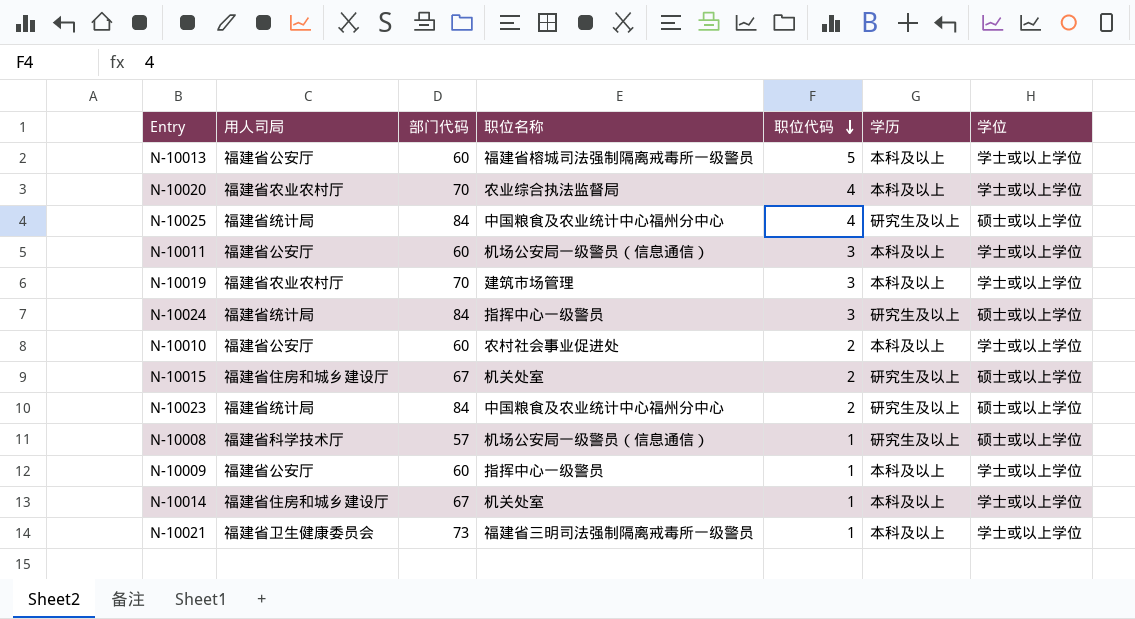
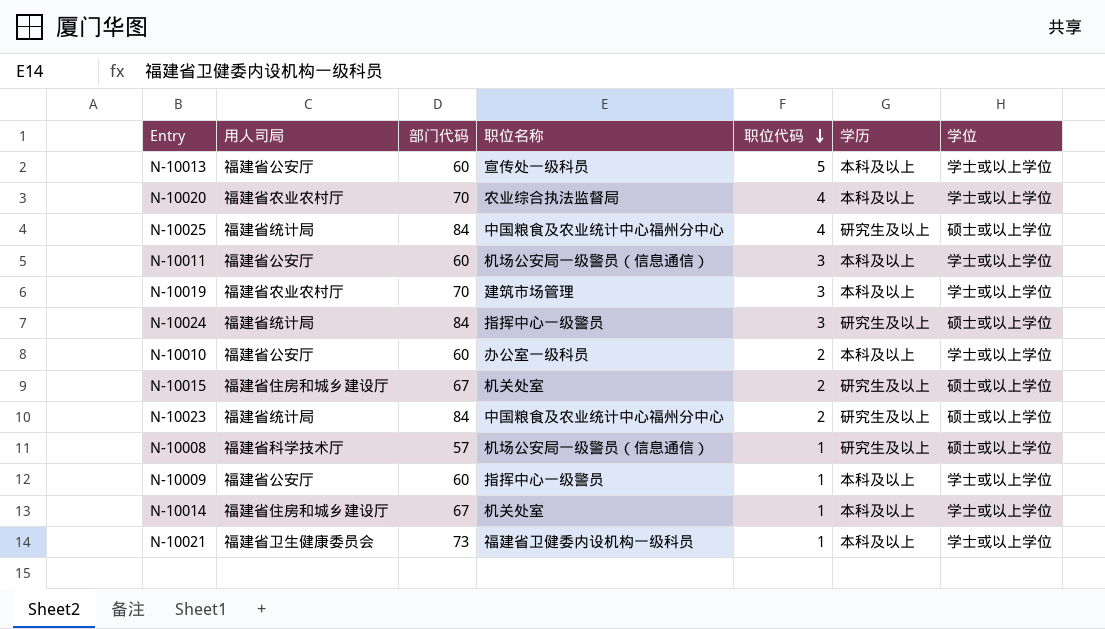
N-10013 | 职位名称: 福建省榕城司法强制隔离戒毒所一级警员 -> 宣传处一级科员
N-10010 | 职位名称: 农村社会事业促进处 -> 办公室一级科员
N-10021 | 职位名称: 福建省三明司法强制隔离戒毒所一级警员 -> 福建省卫健委内设机构一级科员

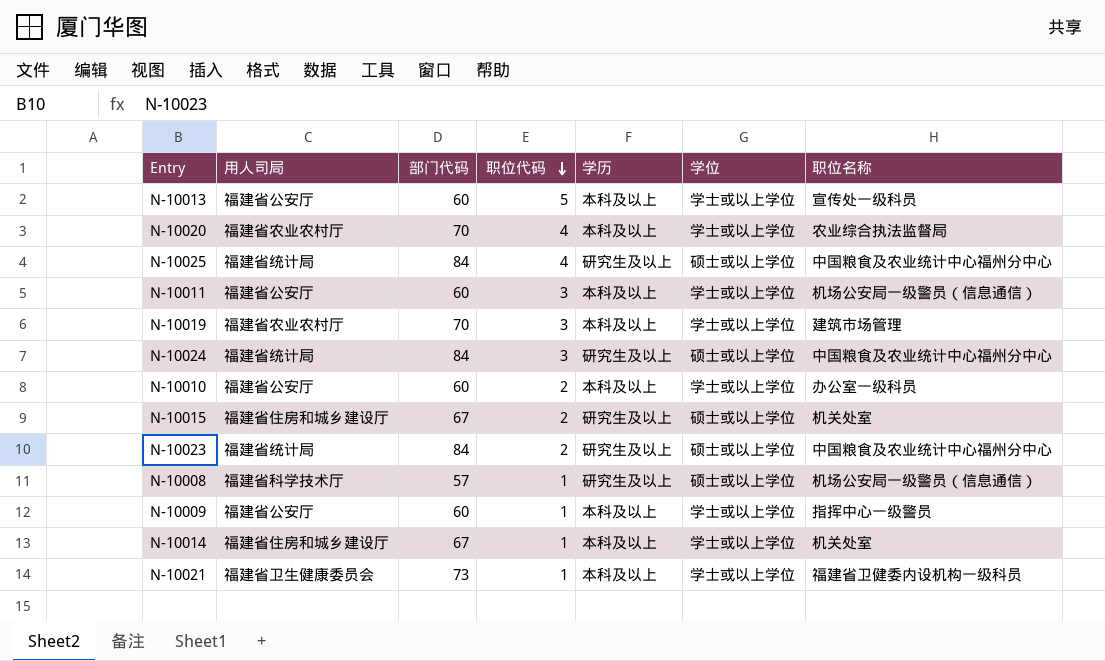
column 职位名称 | position: 4 -> 7
N-10024 | 职位名称: 指挥中心一级警员 -> 中国粮食及农业统计中心福州分中心

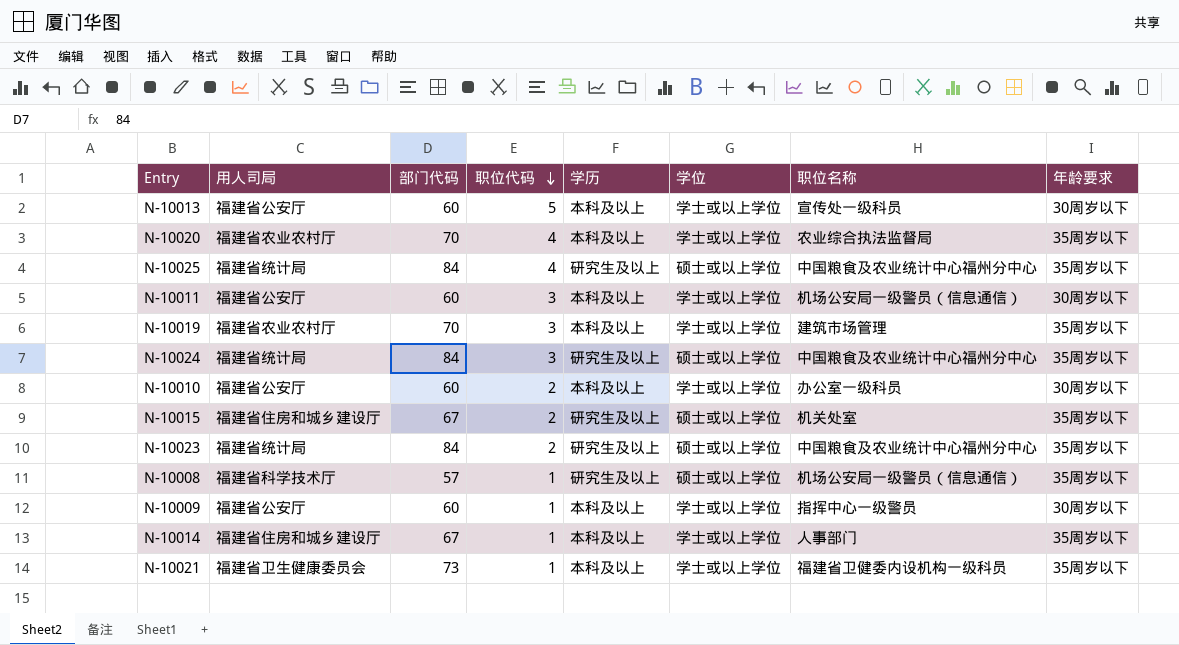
column 年龄要求 | position: none -> 8
N-10014 | 职位名称: 机关处室 -> 人事部门

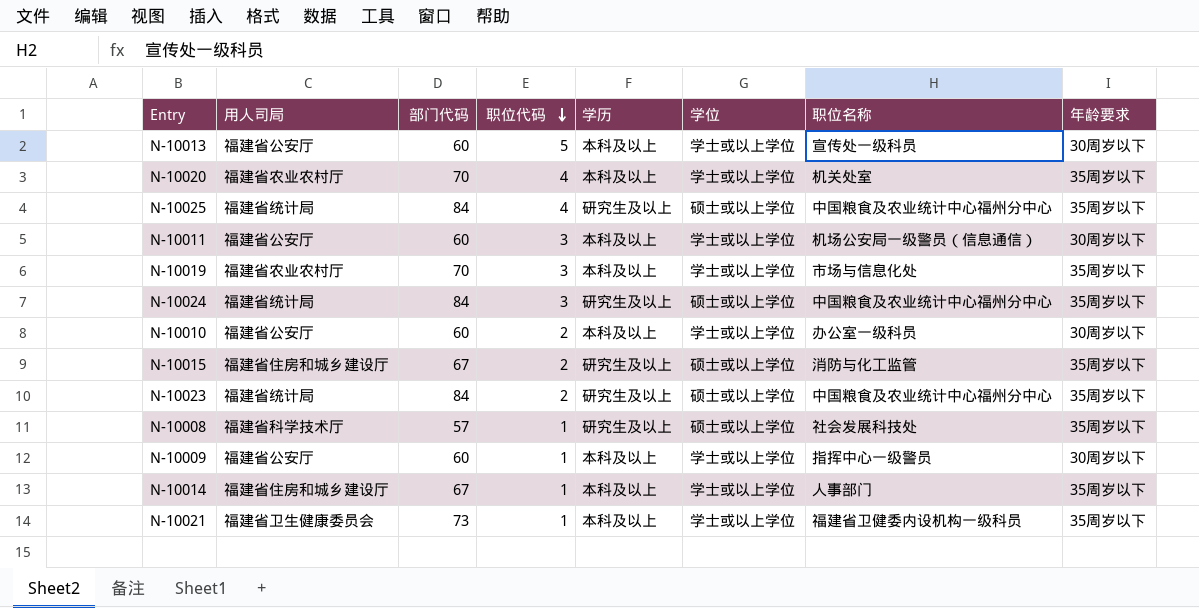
N-10020 | 职位名称: 农业综合执法监督局 -> 机关处室
N-10019 | 职位名称: 建筑市场管理 -> 市场与信息化处
N-10015 | 职位名称: 机关处室 -> 消防与化工监管
N-10008 | 职位名称: 机场公安局一级警员（信息通信） -> 社会发展科技处

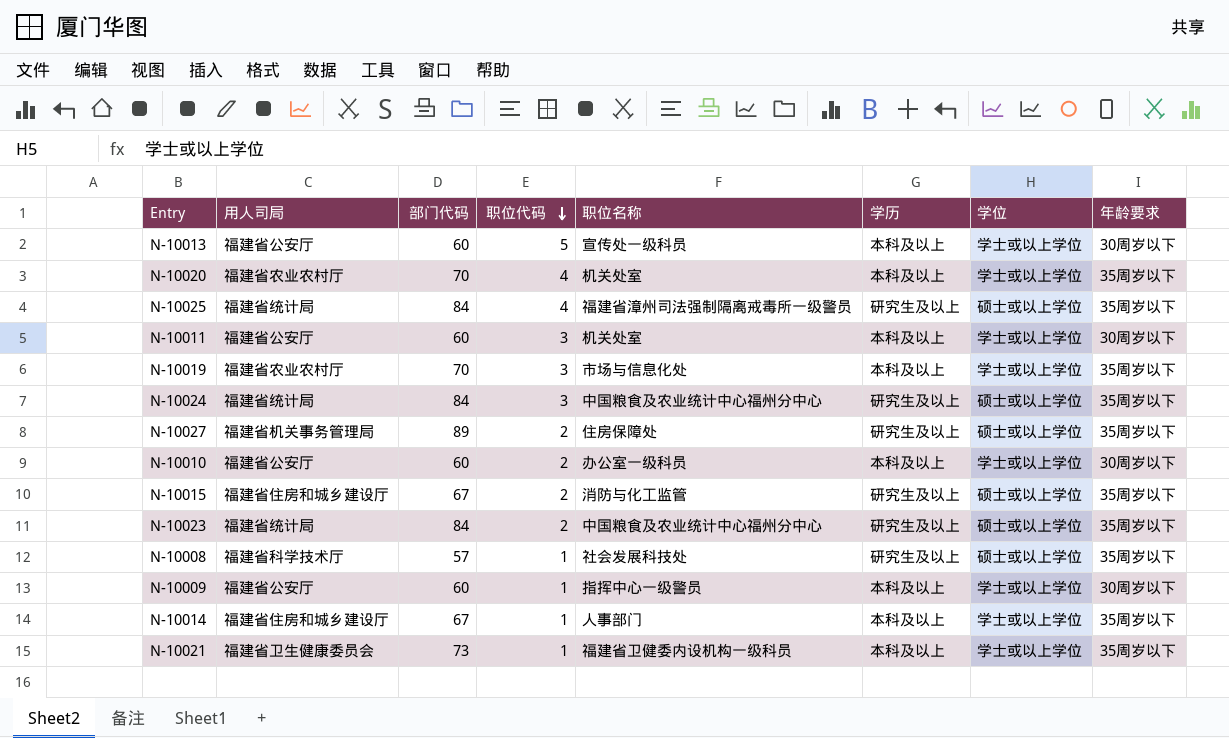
column 职位名称 | position: 7 -> 5
N-10025 | 职位名称: 中国粮食及农业统计中心福州分中心 -> 福建省漳州司法强制隔离戒毒所一级警员
N-10011 | 职位名称: 机场公安局一级警员（信息通信） -> 机关处室
row N-10027: none -> 福建省机关事务管理局 | 89 | 2 | 住房保障处 | 研究生及以上 | 硕士或以上学位 | 35周岁以下

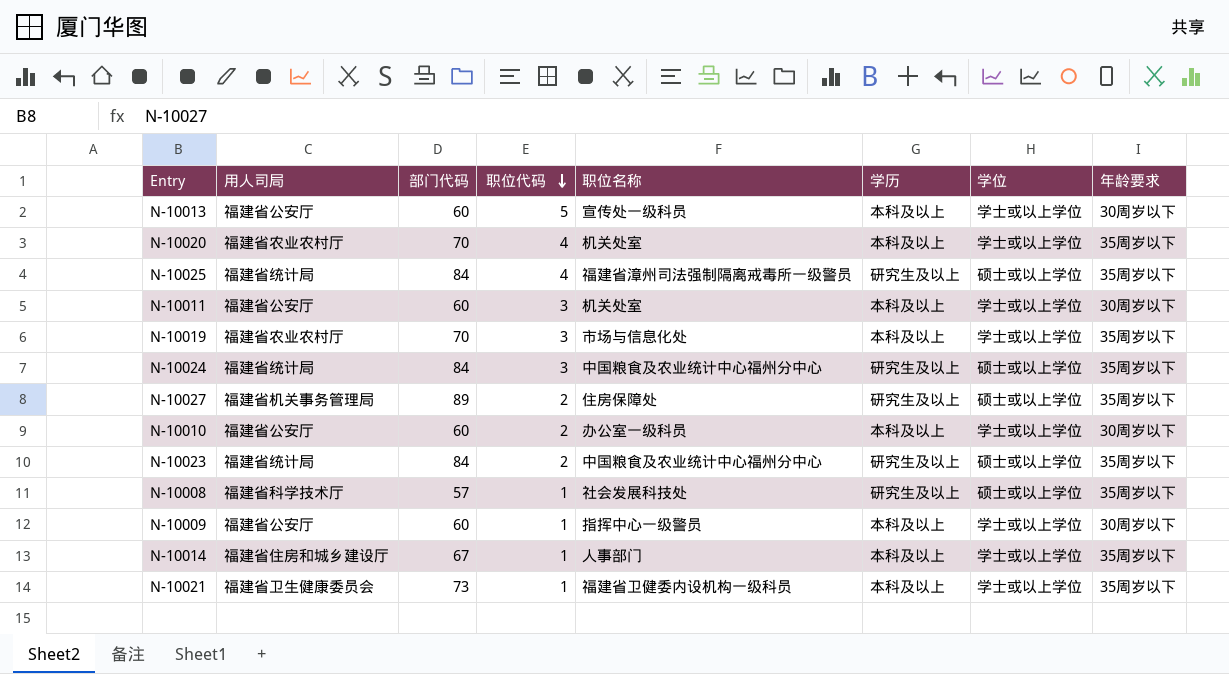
row N-10015: 福建省住房和城乡建设厅 | 67 | 2 | 消防与化工监管 | 研究生及以上 | 硕士或以上学位 | 35周岁以下 -> none

